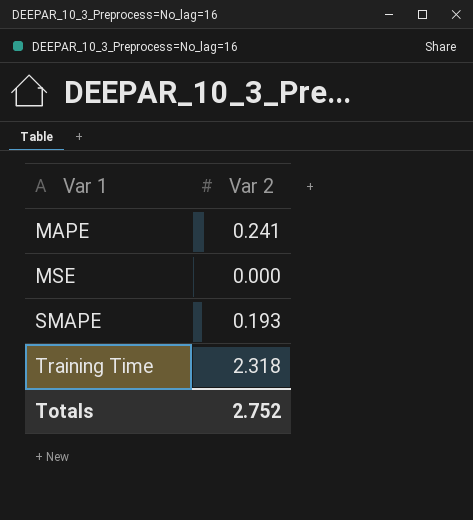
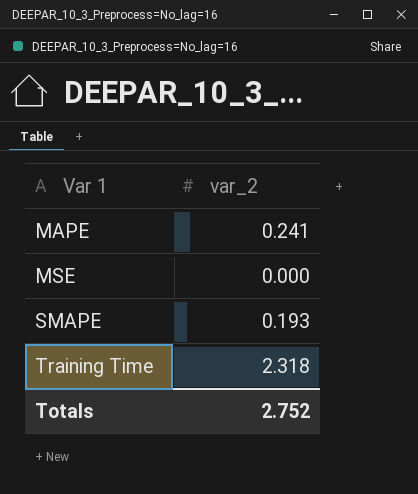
column name: Var 2 -> var_2

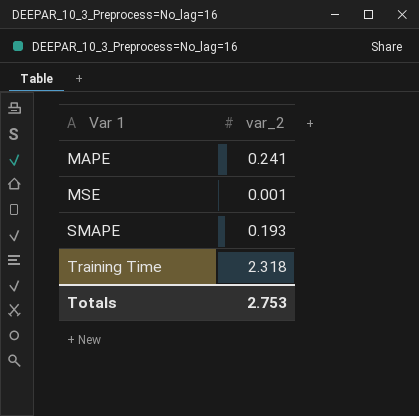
MSE | var_2: 0.000 -> 0.001
Totals | var_2: 2.752 -> 2.753

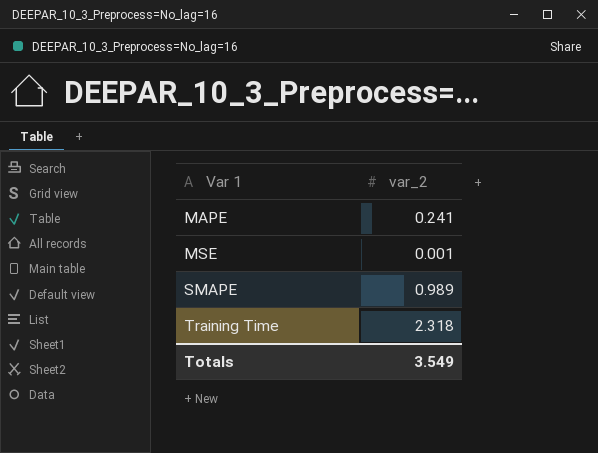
SMAPE | var_2: 0.193 -> 0.989
Totals | var_2: 2.753 -> 3.549

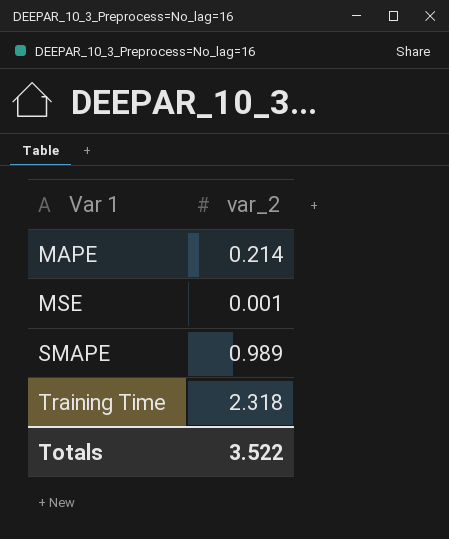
MAPE | var_2: 0.241 -> 0.214
Totals | var_2: 3.549 -> 3.522

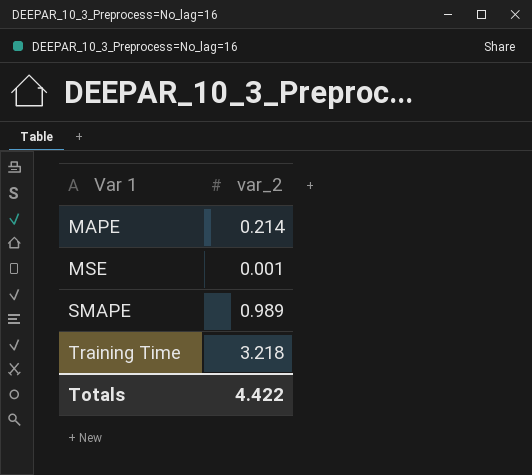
Training Time | var_2: 2.318 -> 3.218
Totals | var_2: 3.522 -> 4.422

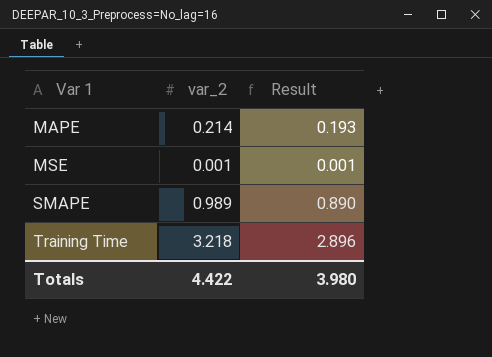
column Result | formula: none -> [var_2] * 0.9

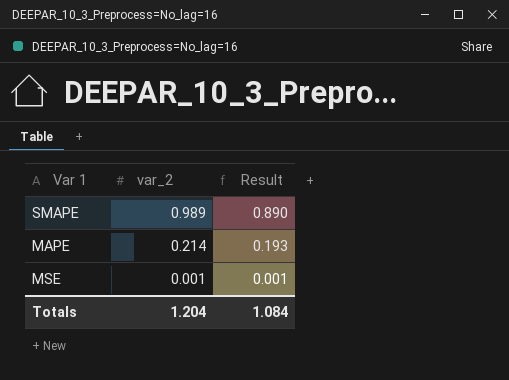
row order: Var 1 ascending -> var_2 descending
row Training Time: 3.218 | 2.896 -> none
Totals | var_2: 4.422 -> 1.204
Totals | Result: 3.980 -> 1.084

